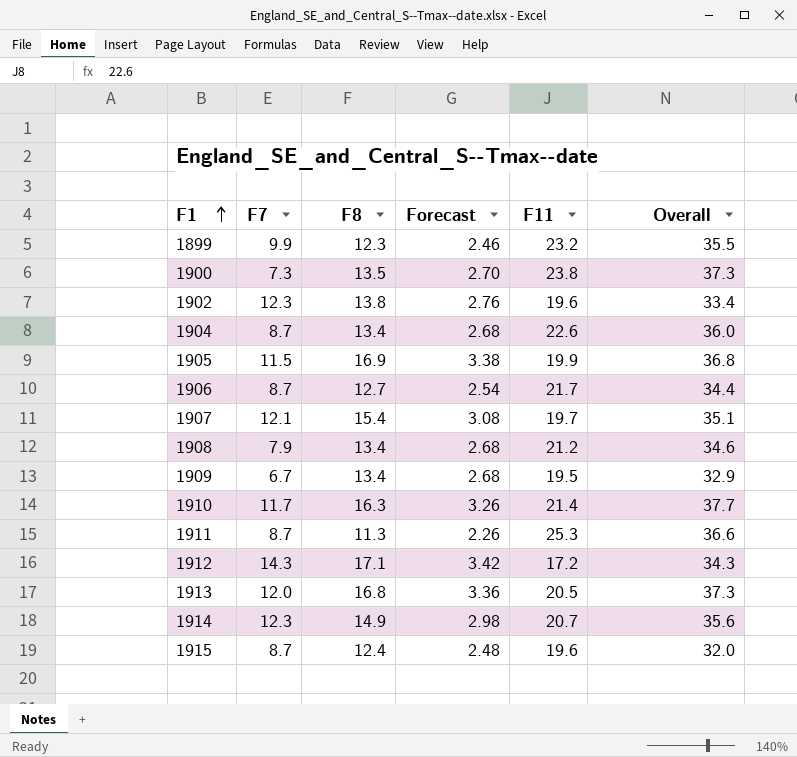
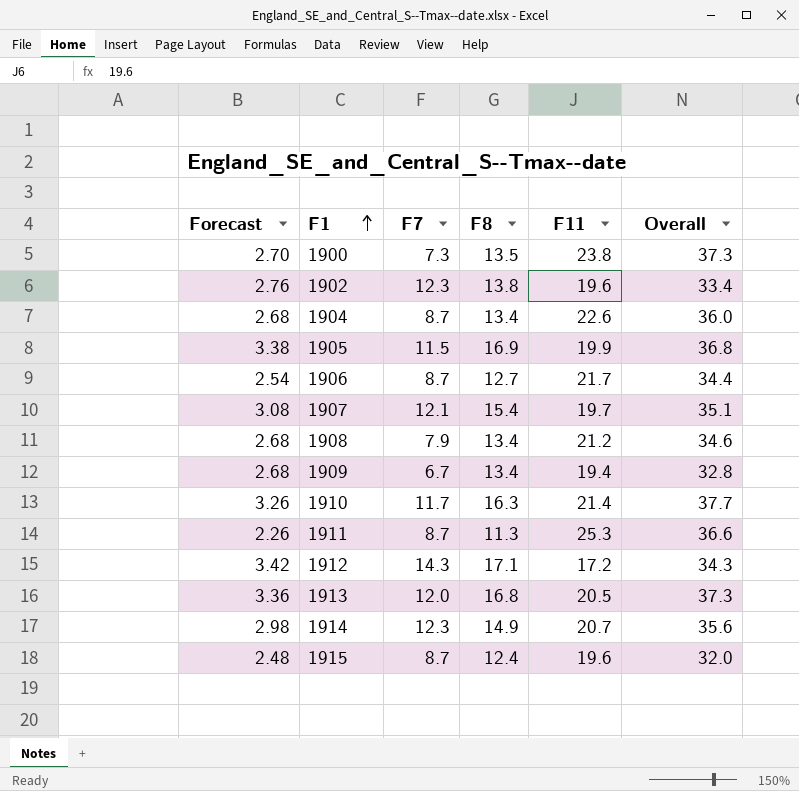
column Forecast | position: 4 -> 1
row 1899: 9.9 | 12.3 | 2.46 | 23.2 | 35.5 -> none
1909 | F11: 19.5 -> 19.4
1909 | Overall: 32.9 -> 32.8

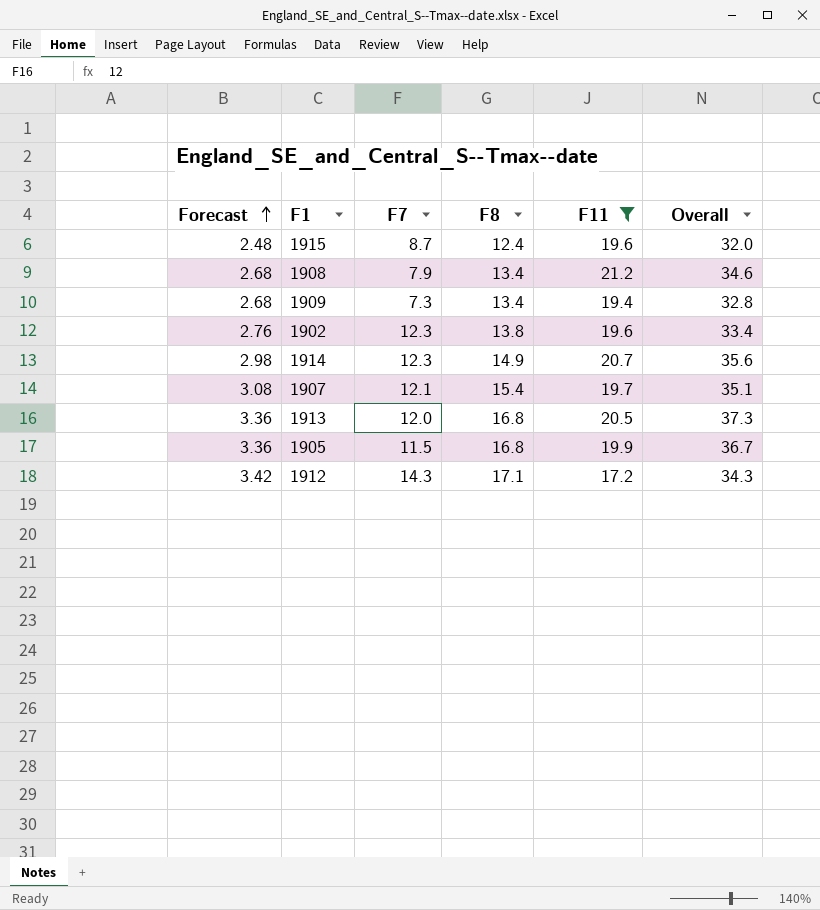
filter: none -> F11 <= 21.2
row order: F1 ascending -> Forecast ascending
1909 | F7: 6.7 -> 7.3
1905 | Forecast: 3.38 -> 3.36
1905 | F8: 16.9 -> 16.8
1905 | Overall: 36.8 -> 36.7

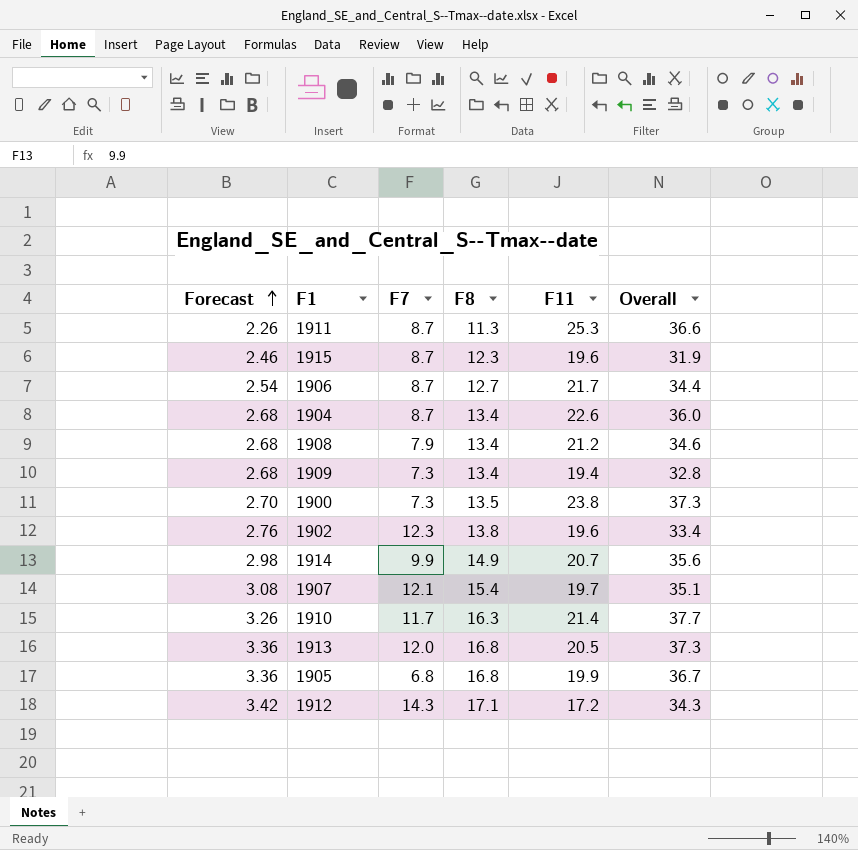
filter: F11 <= 21.2 -> none
1915 | Forecast: 2.48 -> 2.46
1915 | F8: 12.4 -> 12.3
1915 | Overall: 32.0 -> 31.9
1914 | F7: 12.3 -> 9.9
1905 | F7: 11.5 -> 6.8

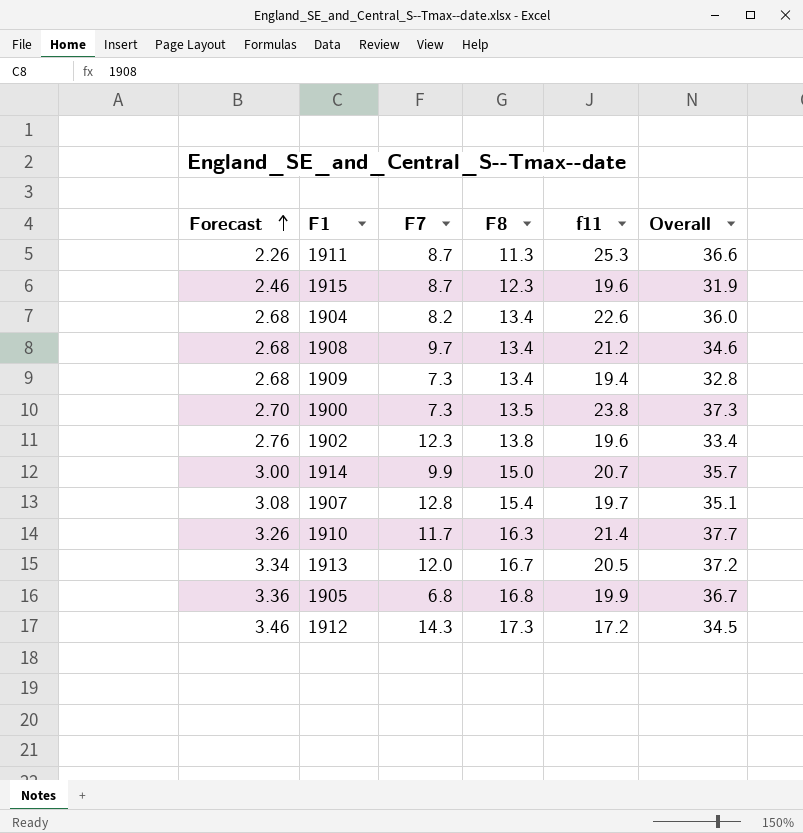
column name: F11 -> f11
row 1906: 2.54 | 8.7 | 12.7 | 21.7 | 34.4 -> none
1904 | F7: 8.7 -> 8.2
1908 | F7: 7.9 -> 9.7
1914 | Forecast: 2.98 -> 3.00
1914 | F8: 14.9 -> 15.0
1914 | Overall: 35.6 -> 35.7
1907 | F7: 12.1 -> 12.8
1913 | Forecast: 3.36 -> 3.34
1913 | F8: 16.8 -> 16.7
1913 | Overall: 37.3 -> 37.2
1912 | Forecast: 3.42 -> 3.46
1912 | F8: 17.1 -> 17.3
1912 | Overall: 34.3 -> 34.5

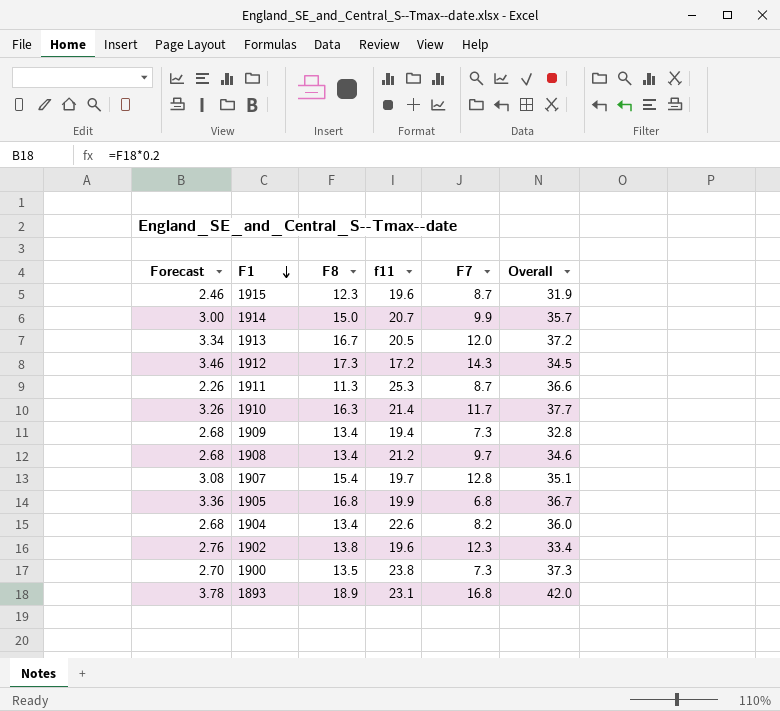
row order: Forecast ascending -> F1 descending
column F7 | position: 3 -> 5
row 1893: none -> 3.78 | 18.9 | 23.1 | 16.8 | 42.0

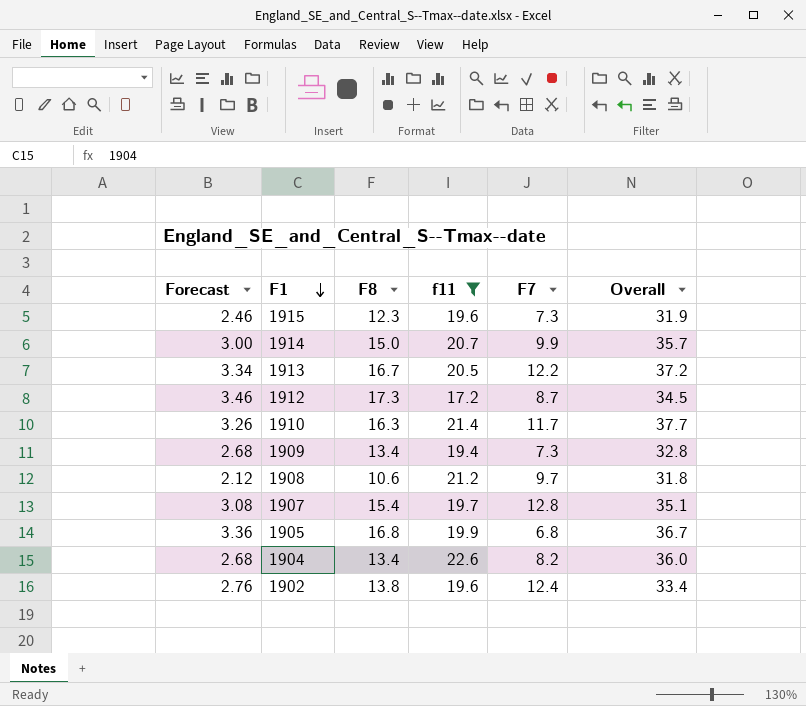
filter: none -> f11 <= 22.6
1915 | F7: 8.7 -> 7.3
1913 | F7: 12.0 -> 12.2
1912 | F7: 14.3 -> 8.7
1908 | Forecast: 2.68 -> 2.12
1908 | F8: 13.4 -> 10.6
1908 | Overall: 34.6 -> 31.8
1902 | F7: 12.3 -> 12.4

